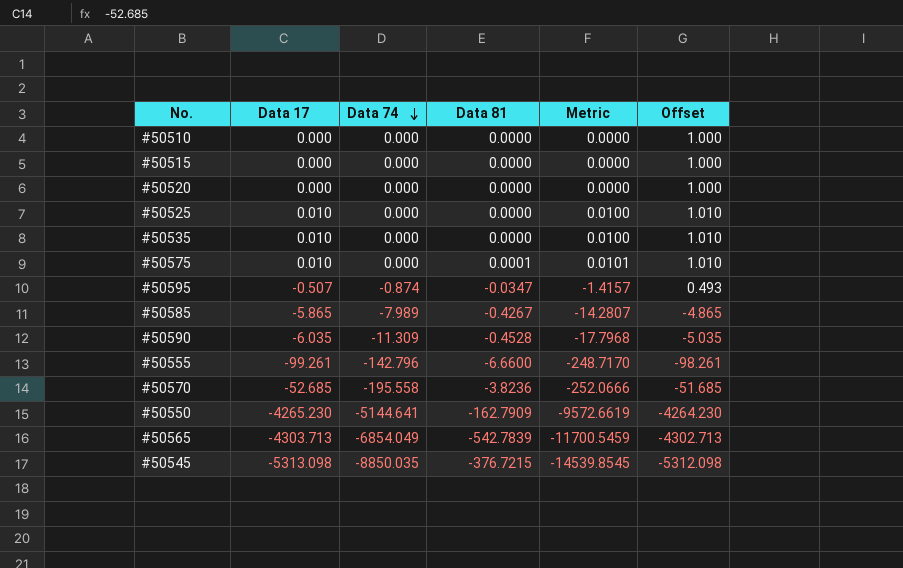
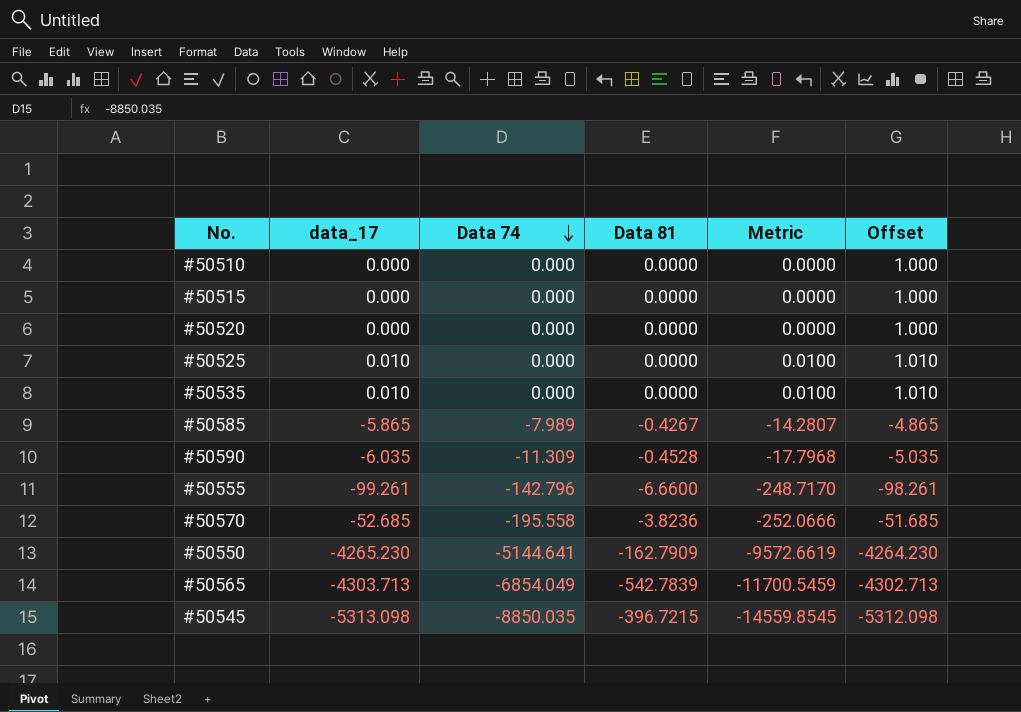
column name: Data 17 -> data_17
row #50575: 0.010 | 0.000 | 0.0001 | 0.0101 | 1.010 -> none
row #50595: -0.507 | -0.874 | -0.0347 | -1.4157 | 0.493 -> none
#50545 | Data 81: -376.7215 -> -396.7215
#50545 | Metric: -14539.8545 -> -14559.8545

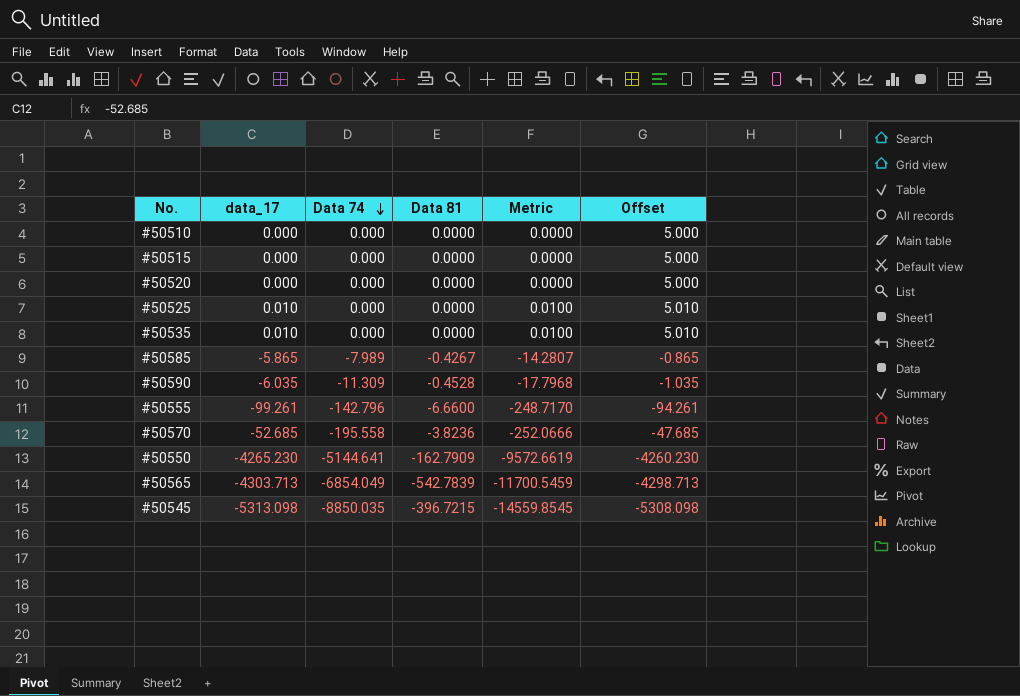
column Offset | formula: [data_17] + 1 -> [data_17] + 5

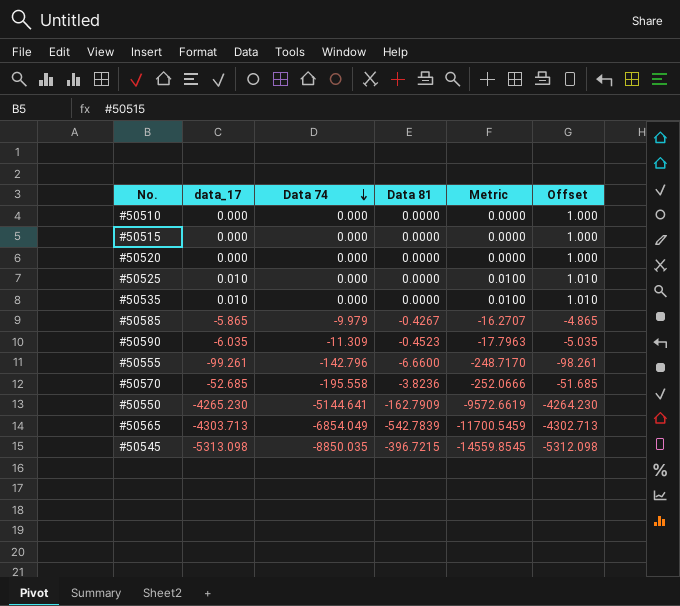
column Offset | formula: [data_17] + 5 -> [data_17] + 1
#50585 | Data 74: -7.989 -> -9.979
#50585 | Metric: -14.2807 -> -16.2707
#50590 | Data 81: -0.4528 -> -0.4523
#50590 | Metric: -17.7968 -> -17.7963

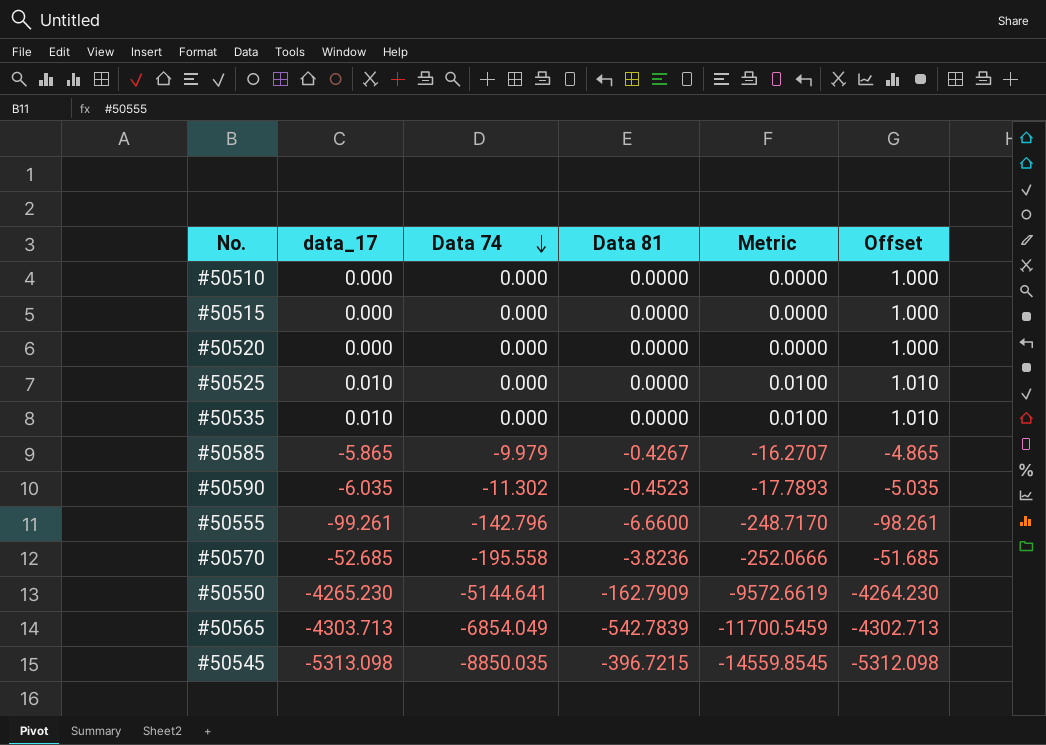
#50590 | Data 74: -11.309 -> -11.302
#50590 | Metric: -17.7963 -> -17.7893

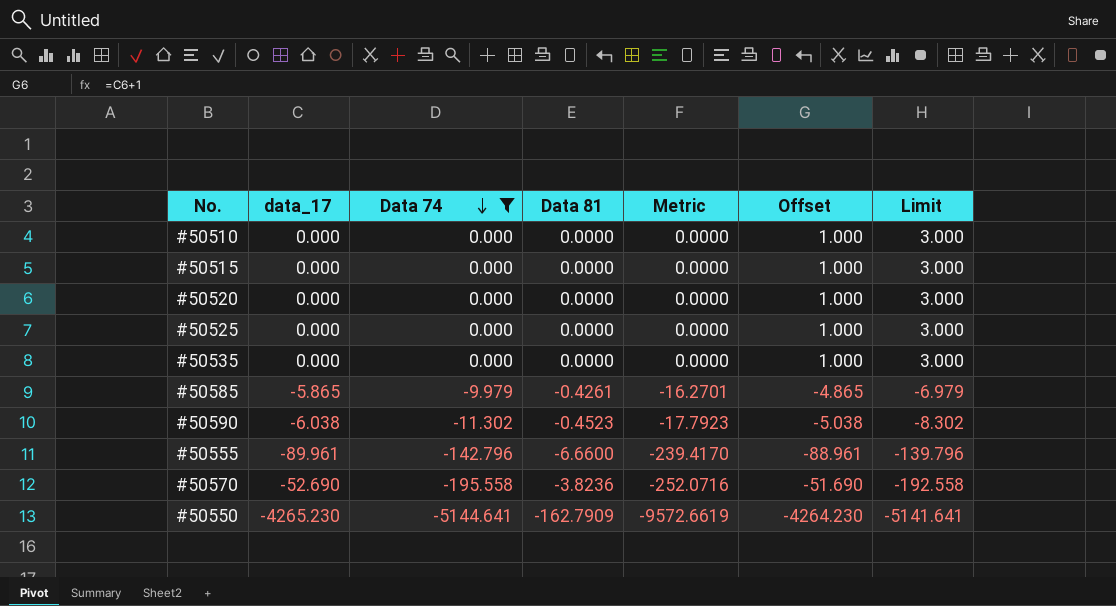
filter: none -> Data 74 >= -5144.641
column Limit | formula: none -> [Data 74] + 3
#50525 | data_17: 0.010 -> 0.000
#50525 | Metric: 0.0100 -> 0.0000
#50525 | Offset: 1.010 -> 1.000
#50535 | data_17: 0.010 -> 0.000
#50535 | Metric: 0.0100 -> 0.0000
#50535 | Offset: 1.010 -> 1.000
#50585 | Data 81: -0.4267 -> -0.4261
#50585 | Metric: -16.2707 -> -16.2701
#50590 | data_17: -6.035 -> -6.038
#50590 | Metric: -17.7893 -> -17.7923
#50590 | Offset: -5.035 -> -5.038
#50555 | data_17: -99.261 -> -89.961
#50555 | Metric: -248.7170 -> -239.4170
#50555 | Offset: -98.261 -> -88.961
#50570 | data_17: -52.685 -> -52.690
#50570 | Metric: -252.0666 -> -252.0716
#50570 | Offset: -51.685 -> -51.690

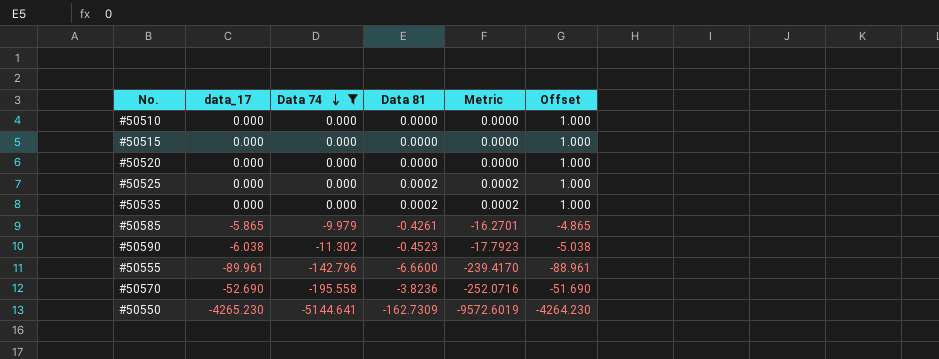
column Limit | formula: [Data 74] + 3 -> none
#50525 | Data 81: 0.0000 -> 0.0002
#50525 | Metric: 0.0000 -> 0.0002
#50535 | Data 81: 0.0000 -> 0.0002
#50535 | Metric: 0.0000 -> 0.0002
#50550 | Data 81: -162.7909 -> -162.7309
#50550 | Metric: -9572.6619 -> -9572.6019

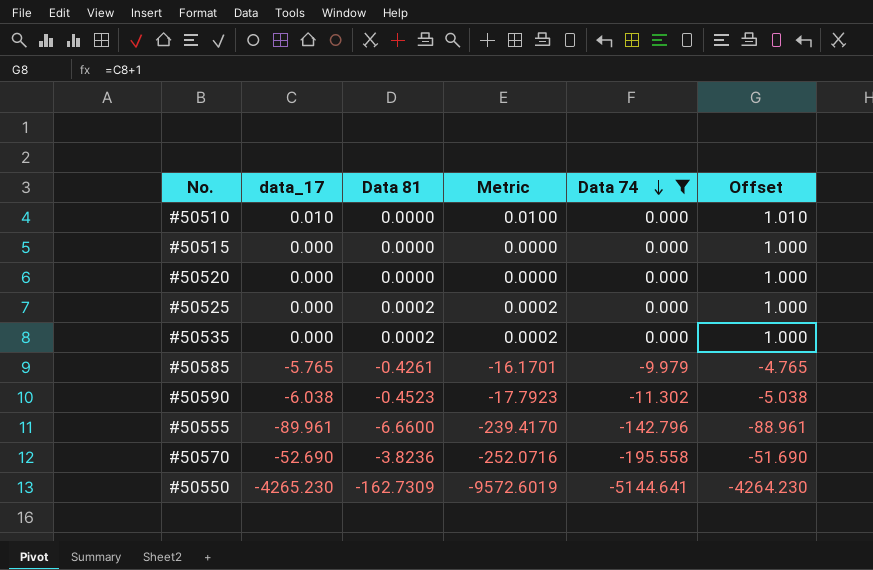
column Data 74 | position: 3 -> 5
#50510 | data_17: 0.000 -> 0.010
#50510 | Metric: 0.0000 -> 0.0100
#50510 | Offset: 1.000 -> 1.010
#50585 | data_17: -5.865 -> -5.765
#50585 | Metric: -16.2701 -> -16.1701
#50585 | Offset: -4.865 -> -4.765

